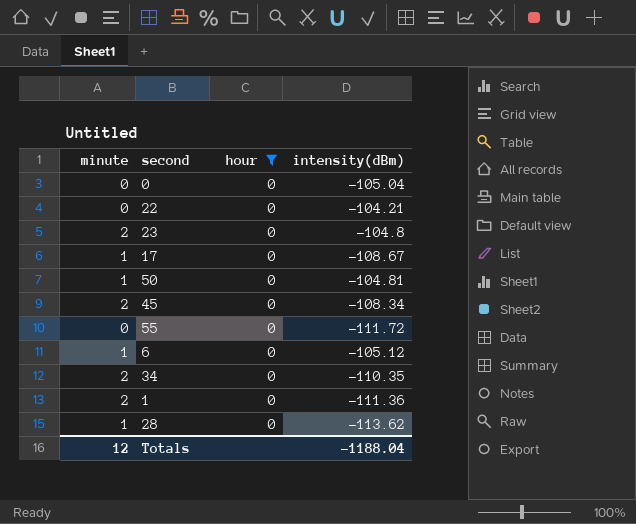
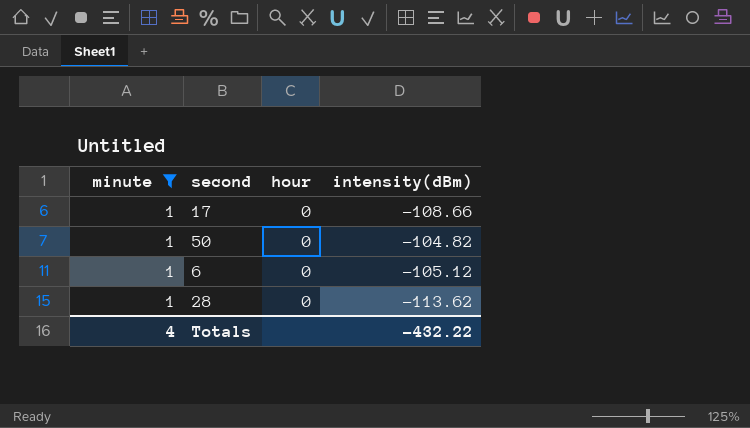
filter: hour = 0 -> minute = 1
17 | intensity(dBm): -108.67 -> -108.66
50 | intensity(dBm): -104.81 -> -104.82
Totals | minute: 12 -> 4
Totals | intensity(dBm): -1188.04 -> -432.22

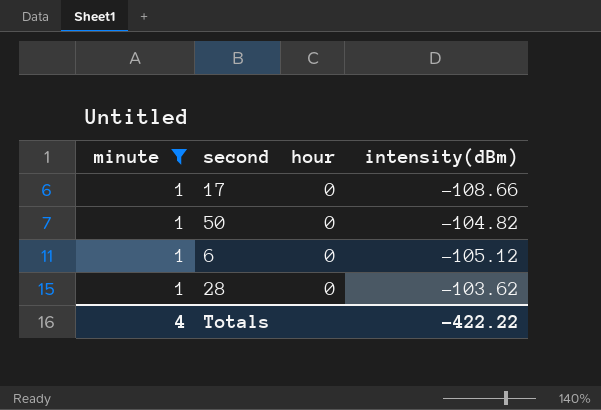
28 | intensity(dBm): -113.62 -> -103.62
Totals | intensity(dBm): -432.22 -> -422.22

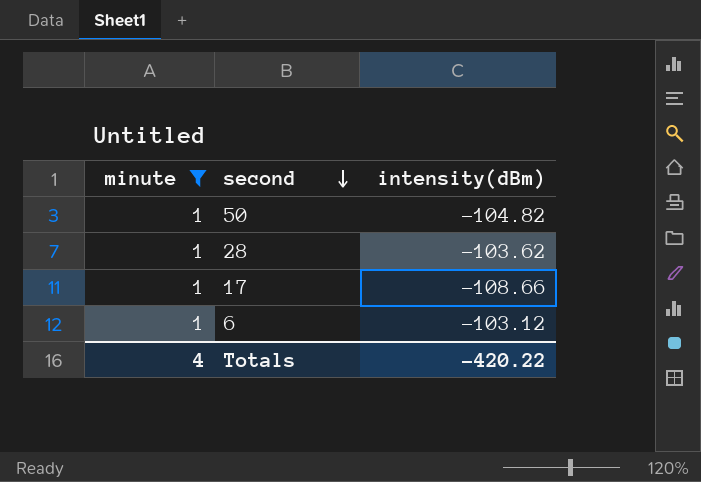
row order: none -> second descending
column hour | position: 3 -> none
6 | intensity(dBm): -105.12 -> -103.12
Totals | intensity(dBm): -422.22 -> -420.22

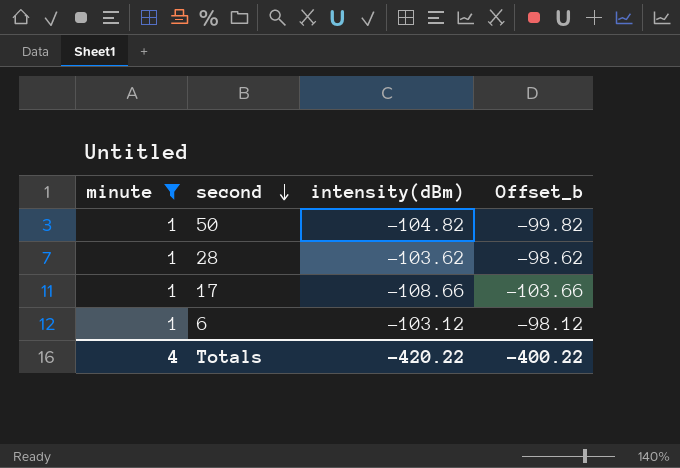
column Offset_b | formula: none -> [intensity(dBm)] + 5

